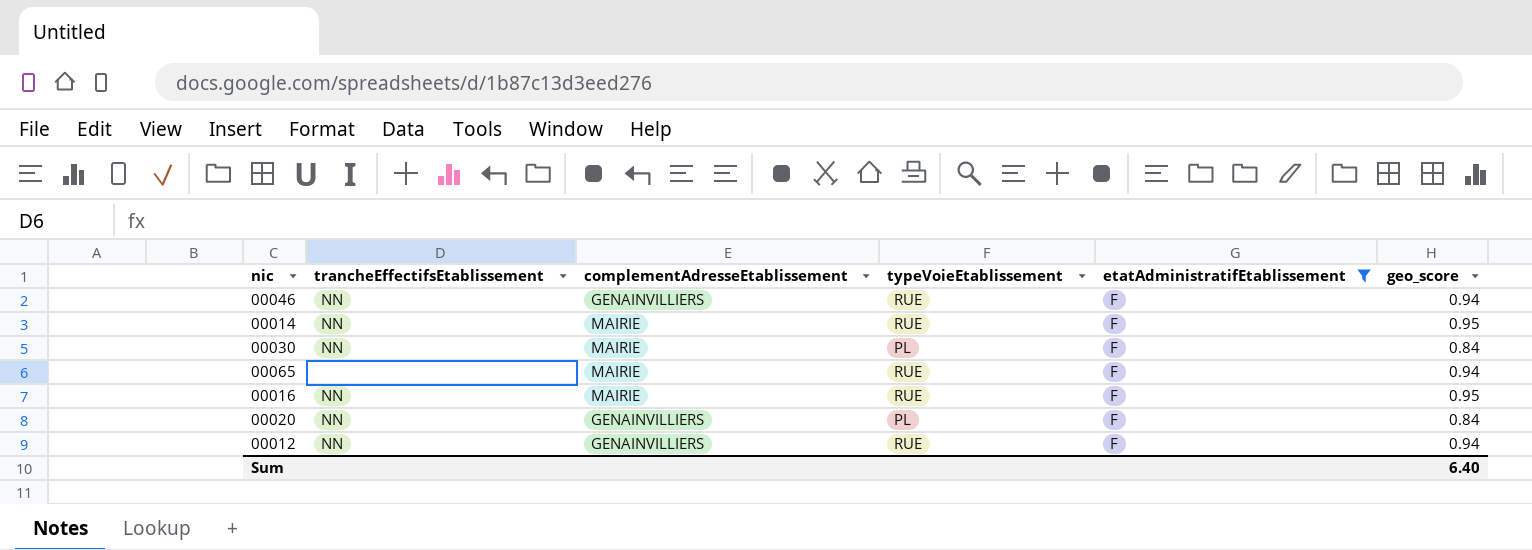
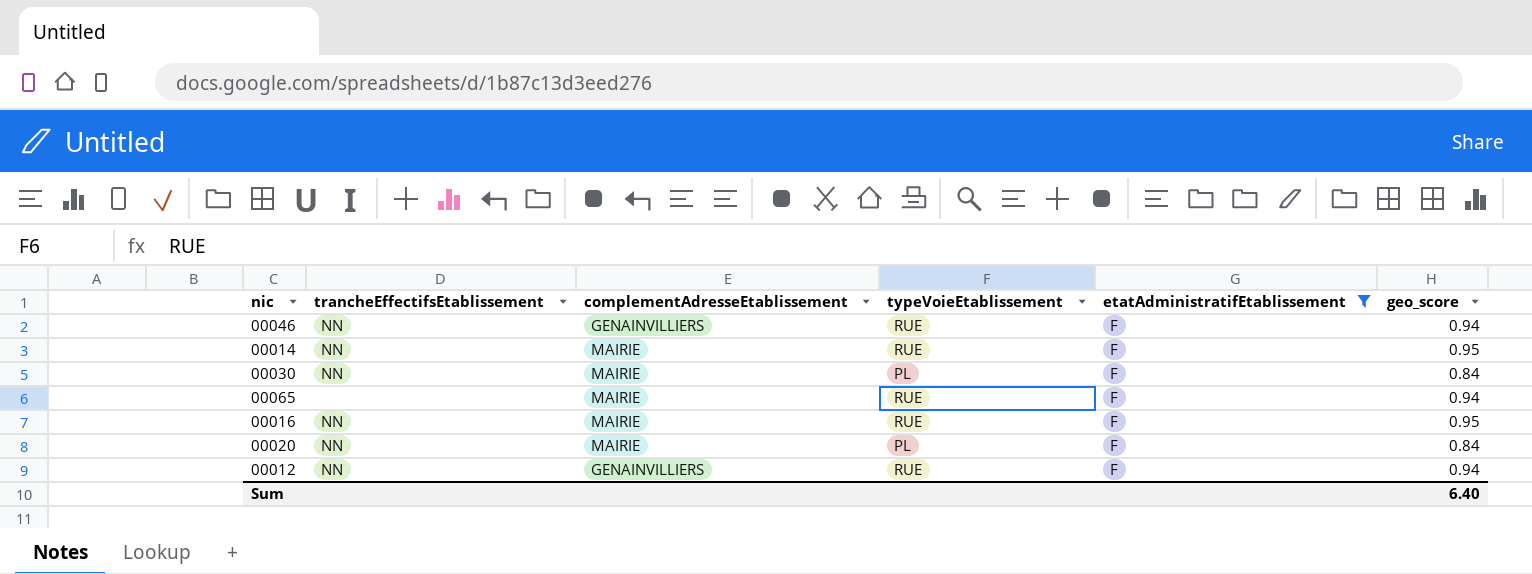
00020 | complementAdresseEtablissement: GENAINVILLIERS -> MAIRIE

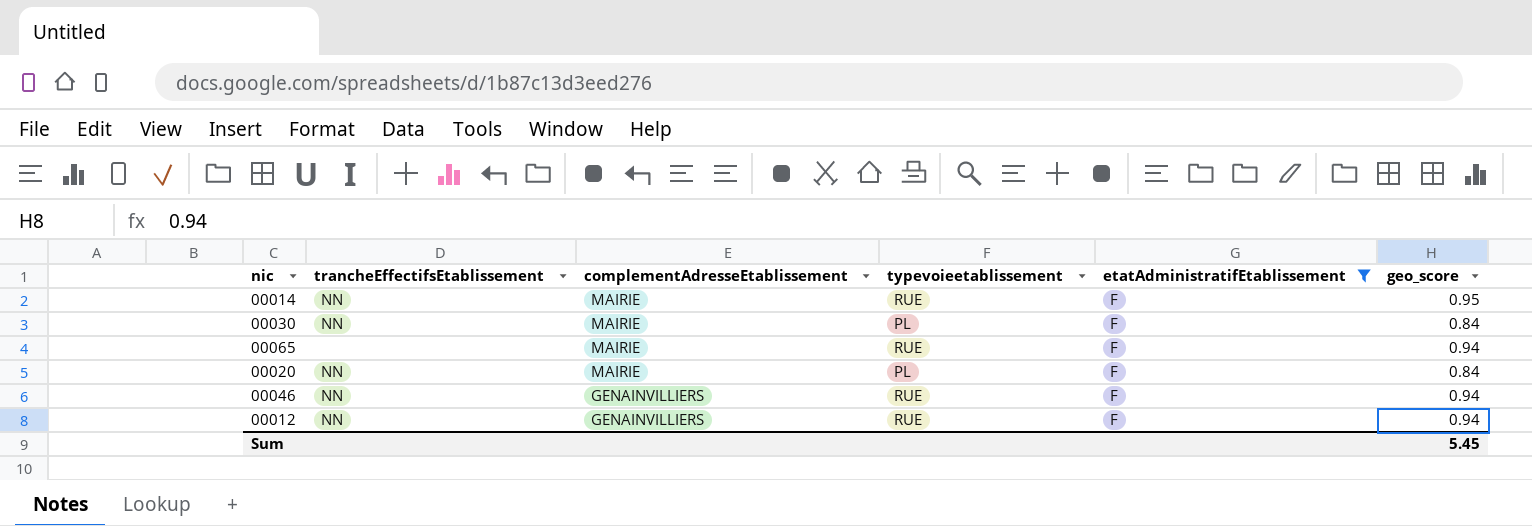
row order: none -> complementAdresseEtablissement descending
column name: typeVoieEtablissement -> typevoieetablissement
row 00016: NN | MAIRIE | RUE | F | 0.95 -> none
Sum | geo_score: 6.40 -> 5.45

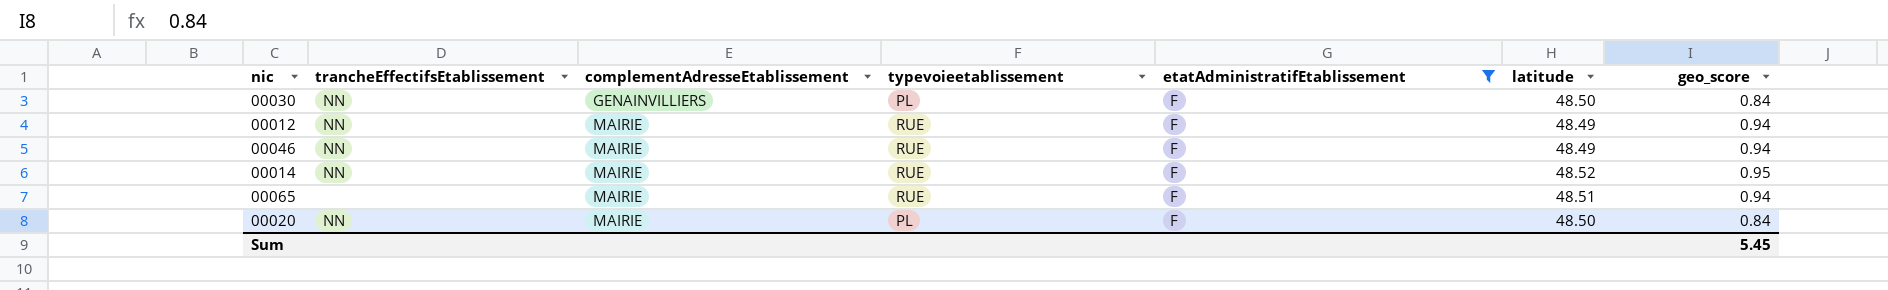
row order: complementAdresseEtablissement descending -> complementAdresseEtablissement ascending
column latitude | position: none -> 6
00030 | complementAdresseEtablissement: MAIRIE -> GENAINVILLIERS
00012 | complementAdresseEtablissement: GENAINVILLIERS -> MAIRIE
00046 | complementAdresseEtablissement: GENAINVILLIERS -> MAIRIE

